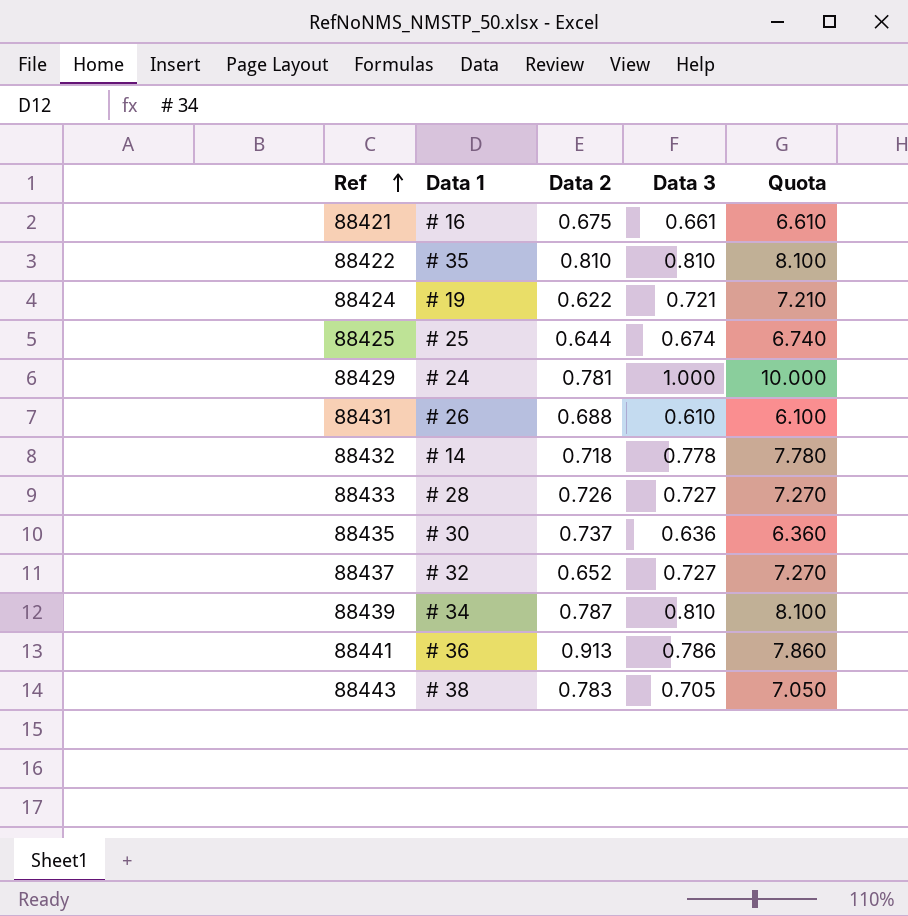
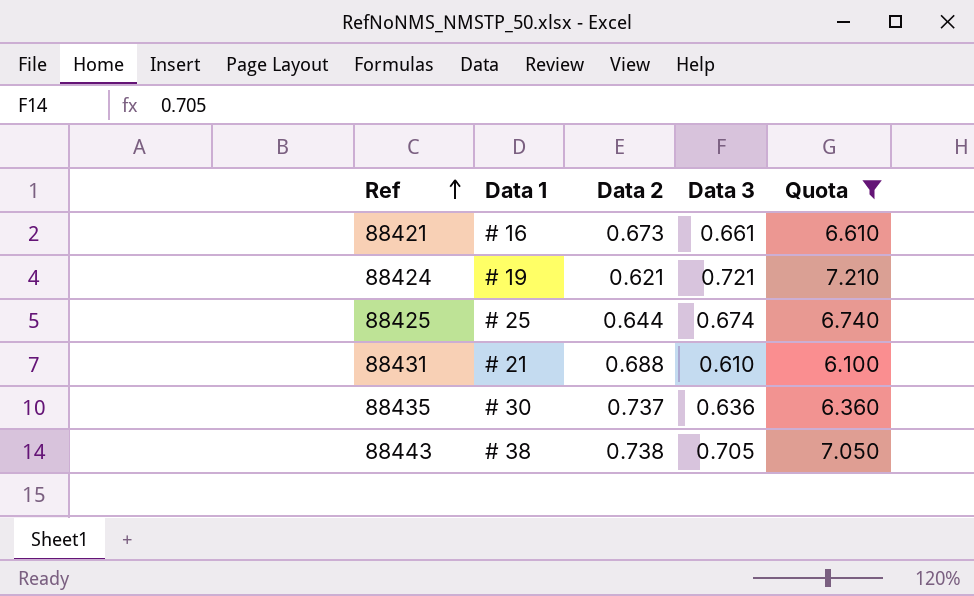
filter: none -> Quota <= 7.210
88421 | Data 2: 0.675 -> 0.673
88424 | Data 2: 0.622 -> 0.621
88431 | Data 1: # 26 -> # 21
88443 | Data 2: 0.783 -> 0.738

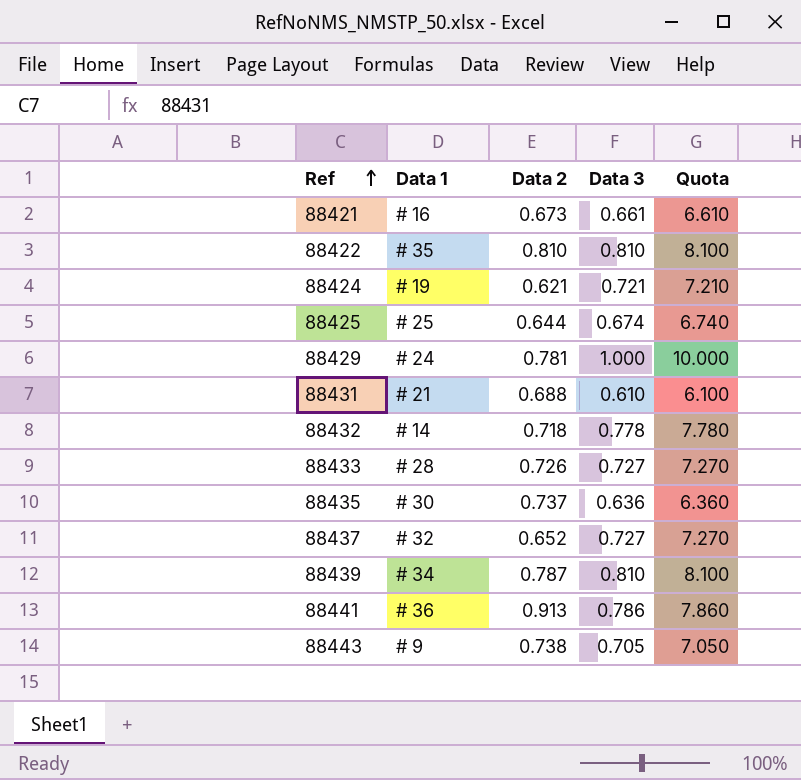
filter: Quota <= 7.210 -> none
88443 | Data 1: # 38 -> # 9

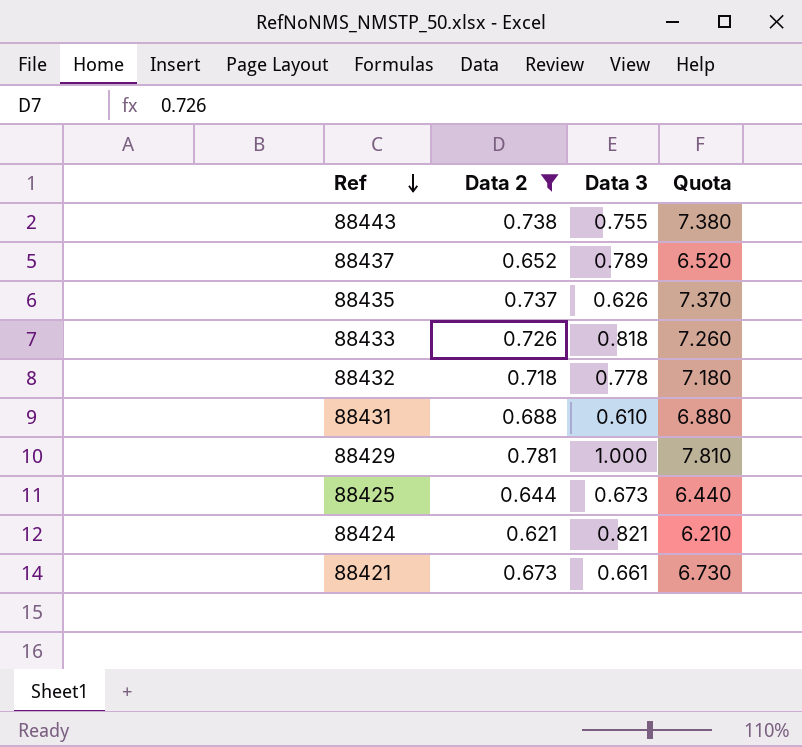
filter: none -> Data 2 <= 0.781
row order: Ref ascending -> Ref descending
column Data 1 | position: 2 -> none
column Quota | formula: [Data 3] * 10 -> [Data 2] * 10
88443 | Data 3: 0.705 -> 0.755
88437 | Data 3: 0.727 -> 0.789
88435 | Data 3: 0.636 -> 0.626
88433 | Data 3: 0.727 -> 0.818
88425 | Data 3: 0.674 -> 0.673
88424 | Data 3: 0.721 -> 0.821

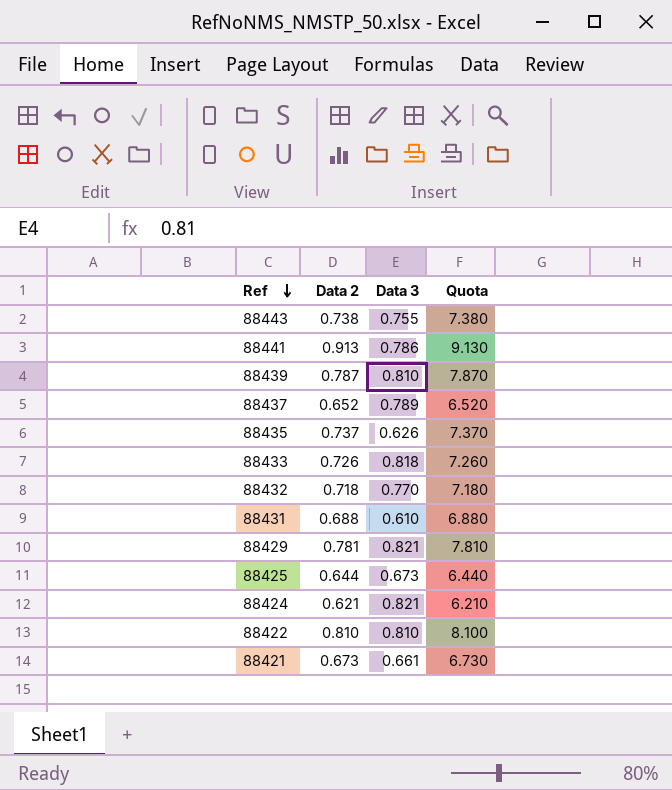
filter: Data 2 <= 0.781 -> none
88432 | Data 3: 0.778 -> 0.770
88429 | Data 3: 1.000 -> 0.821

